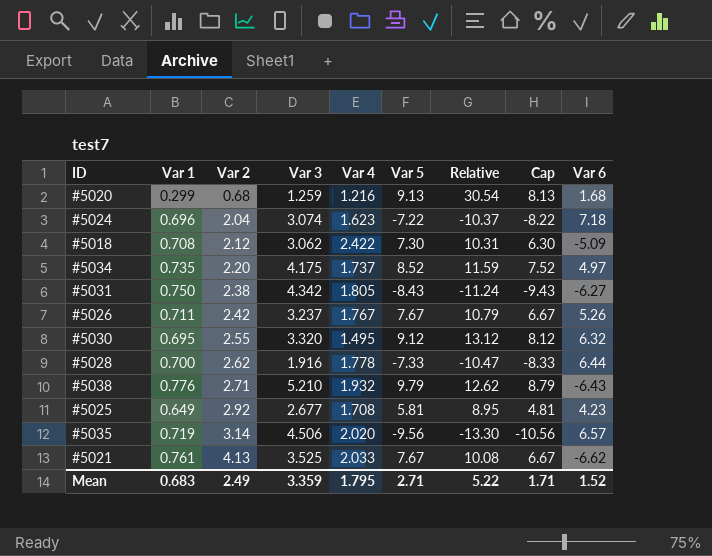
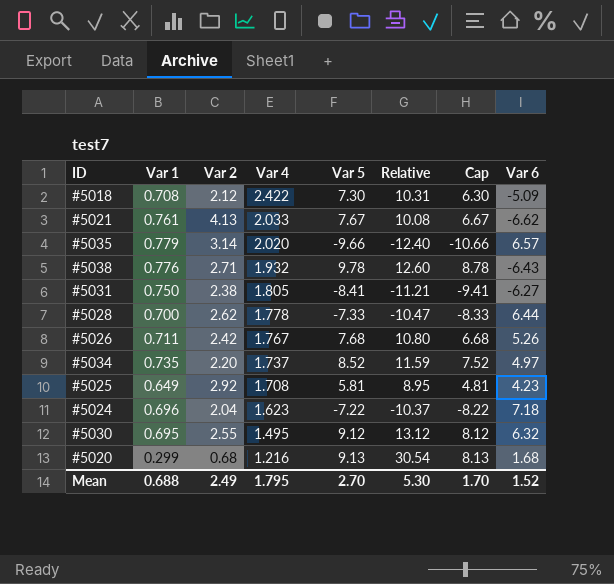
row order: Var 2 ascending -> Var 4 descending
column Var 3 | position: 4 -> none
#5035 | Var 1: 0.719 -> 0.779
#5035 | Var 5: -9.56 -> -9.66
#5035 | Relative: -13.30 -> -12.40
#5035 | Cap: -10.56 -> -10.66
#5038 | Var 5: 9.79 -> 9.78
#5038 | Relative: 12.62 -> 12.60
#5038 | Cap: 8.79 -> 8.78
#5031 | Var 5: -8.43 -> -8.41
#5031 | Relative: -11.24 -> -11.21
#5031 | Cap: -9.43 -> -9.41
#5026 | Var 5: 7.67 -> 7.68
#5026 | Relative: 10.79 -> 10.80
#5026 | Cap: 6.67 -> 6.68
Mean | Var 1: 0.683 -> 0.688
Mean | Var 5: 2.71 -> 2.70
Mean | Relative: 5.22 -> 5.30
Mean | Cap: 1.71 -> 1.70

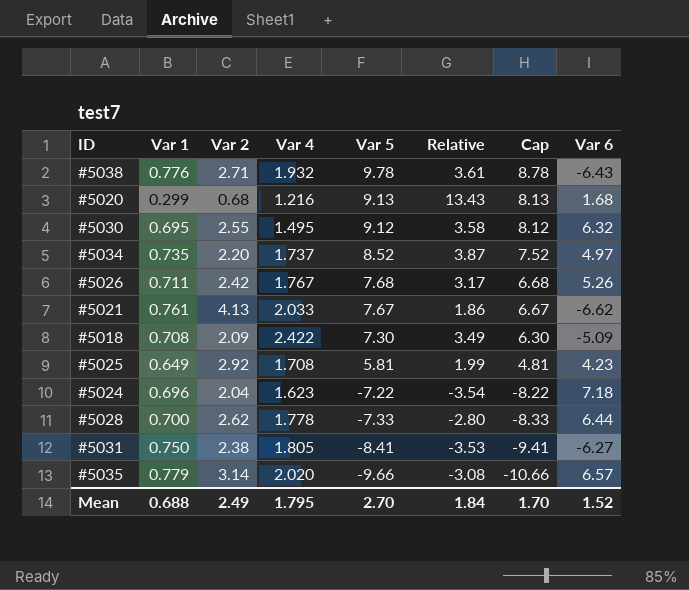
row order: Var 4 descending -> Var 5 descending
column Relative | formula: [Var 5] / [Var 1] -> [Var 5] / [Var 2]
#5018 | Var 2: 2.12 -> 2.09
Mean | Relative: 5.30 -> 1.84

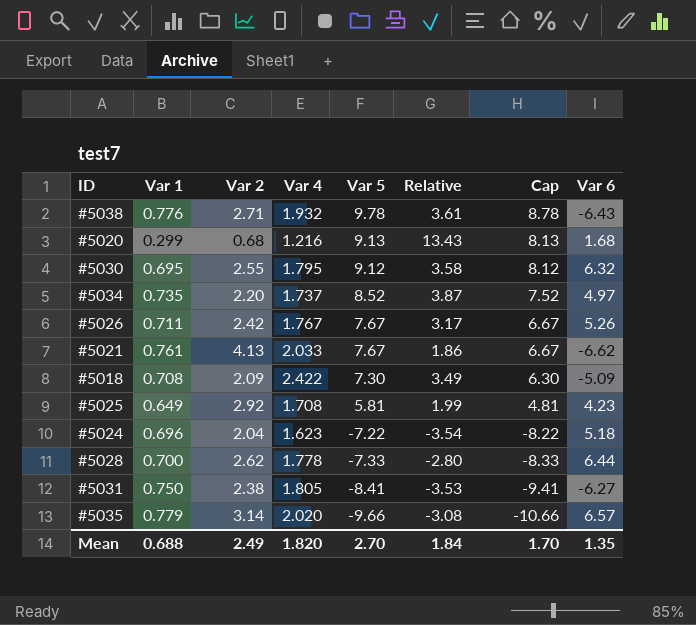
#5030 | Var 4: 1.495 -> 1.795
#5026 | Var 5: 7.68 -> 7.67
#5026 | Cap: 6.68 -> 6.67
#5024 | Var 6: 7.18 -> 5.18
Mean | Var 4: 1.795 -> 1.820
Mean | Var 6: 1.52 -> 1.35

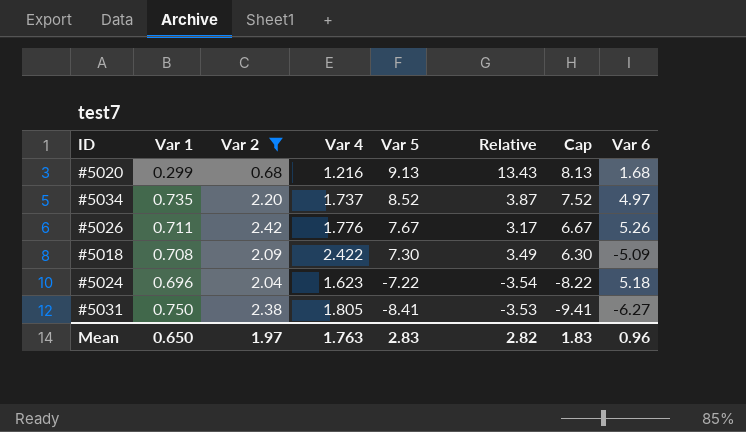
filter: none -> Var 2 <= 2.42
#5026 | Var 4: 1.767 -> 1.776
Mean | Var 1: 0.688 -> 0.650
Mean | Var 2: 2.49 -> 1.97
Mean | Var 4: 1.820 -> 1.763
Mean | Var 5: 2.70 -> 2.83
Mean | Relative: 1.84 -> 2.82
Mean | Cap: 1.70 -> 1.83
Mean | Var 6: 1.35 -> 0.96

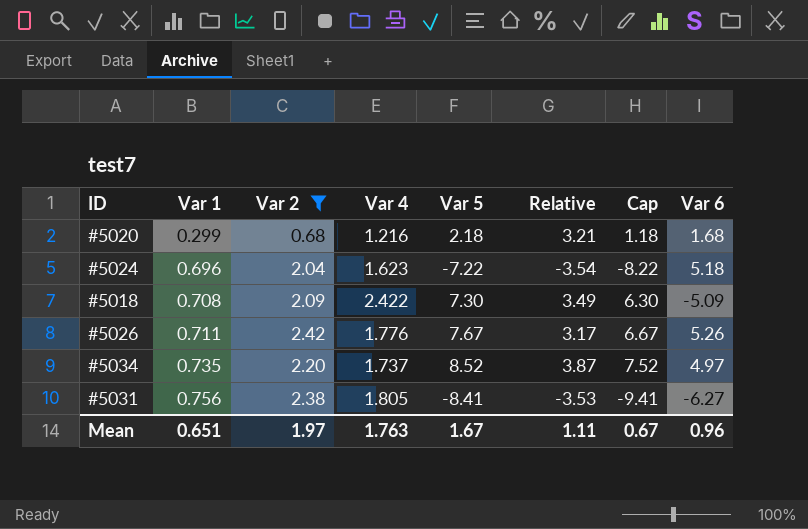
row order: Var 5 descending -> Var 1 ascending
#5020 | Var 5: 9.13 -> 2.18
#5020 | Relative: 13.43 -> 3.21
#5020 | Cap: 8.13 -> 1.18
#5031 | Var 1: 0.750 -> 0.756
Mean | Var 1: 0.650 -> 0.651
Mean | Var 5: 2.83 -> 1.67
Mean | Relative: 2.82 -> 1.11
Mean | Cap: 1.83 -> 0.67

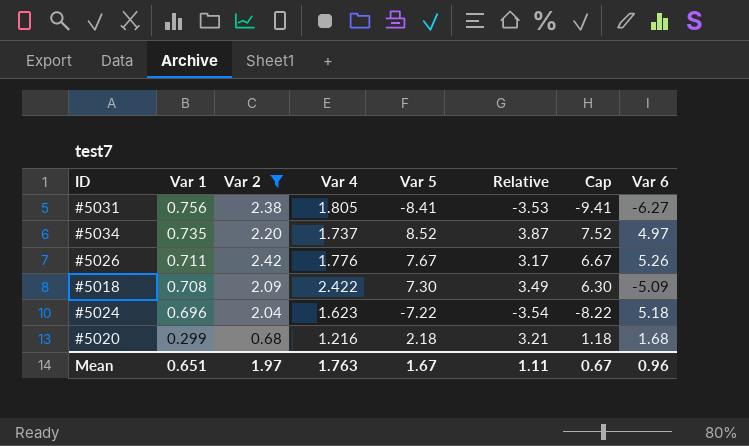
row order: Var 1 ascending -> Var 1 descending

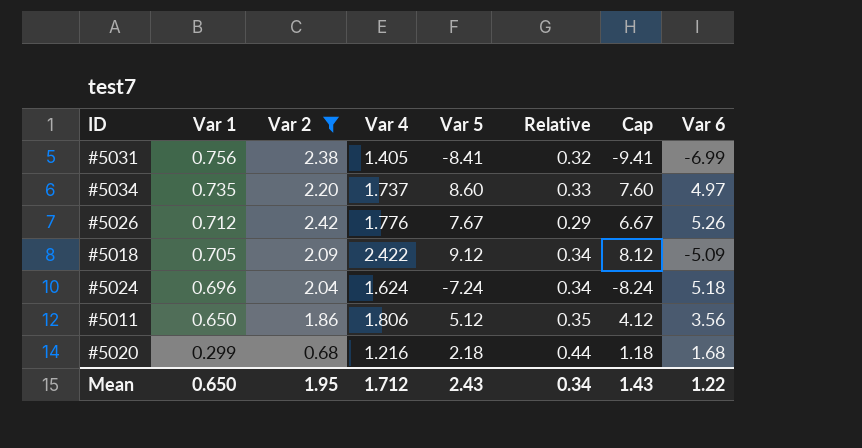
column Relative | formula: [Var 5] / [Var 2] -> [Var 1] / [Var 2]
#5031 | Var 4: 1.805 -> 1.405
#5031 | Var 6: -6.27 -> -6.99
#5034 | Var 5: 8.52 -> 8.60
#5034 | Cap: 7.52 -> 7.60
#5026 | Var 1: 0.711 -> 0.712
#5018 | Var 1: 0.708 -> 0.705
#5018 | Var 5: 7.30 -> 9.12
#5018 | Cap: 6.30 -> 8.12
#5024 | Var 4: 1.623 -> 1.624
#5024 | Var 5: -7.22 -> -7.24
#5024 | Cap: -8.22 -> -8.24
row #5011: none -> 0.650 | 1.86 | 1.806 | 5.12 | 0.35 | 4.12 | 3.56
Mean | Var 1: 0.651 -> 0.650
Mean | Var 2: 1.97 -> 1.95
Mean | Var 4: 1.763 -> 1.712
Mean | Var 5: 1.67 -> 2.43
Mean | Relative: 1.11 -> 0.34
Mean | Cap: 0.67 -> 1.43
Mean | Var 6: 0.96 -> 1.22

